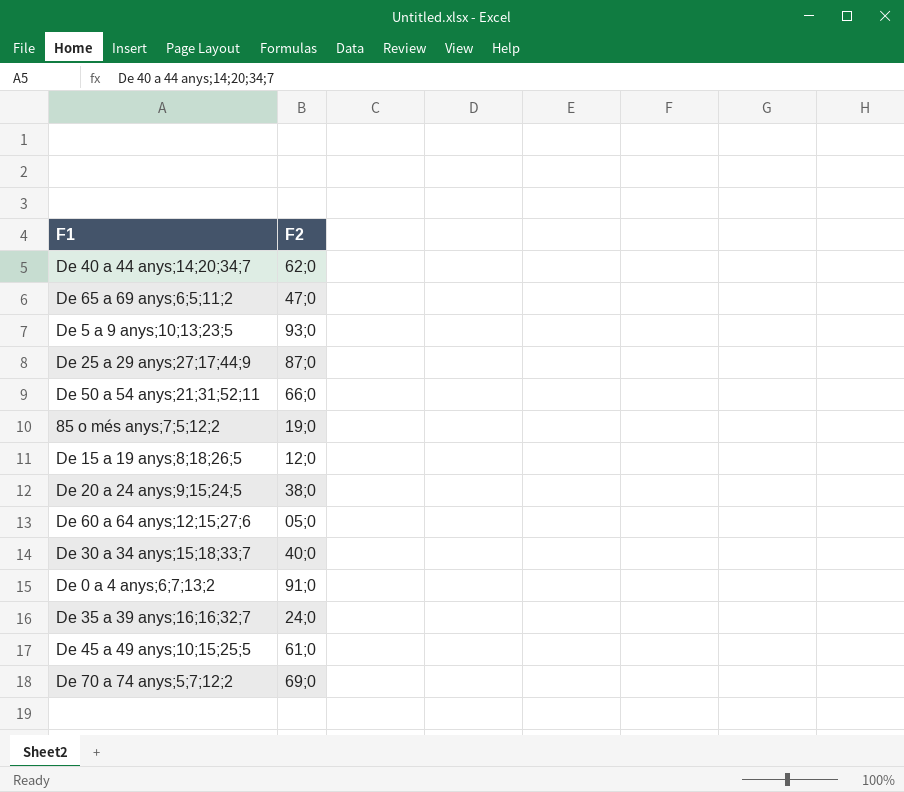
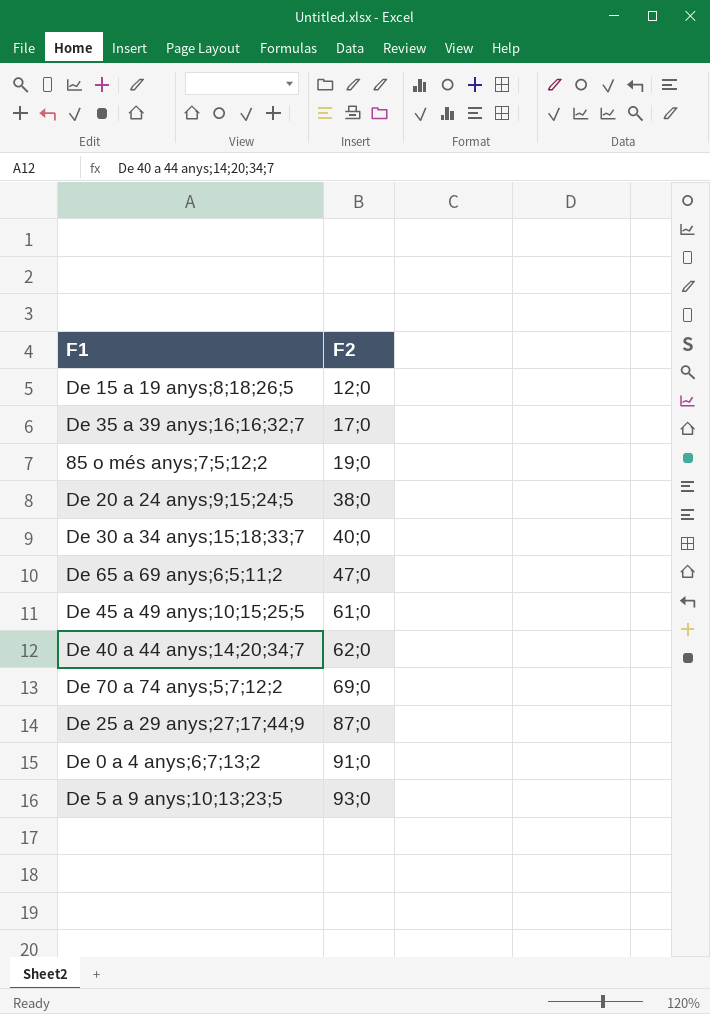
row order: none -> F2 ascending
row De 50 a 54 anys;21;31;52;11: 66;0 -> none
row De 60 a 64 anys;12;15;27;6: 05;0 -> none
De 35 a 39 anys;16;16;32;7 | F2: 24;0 -> 17;0

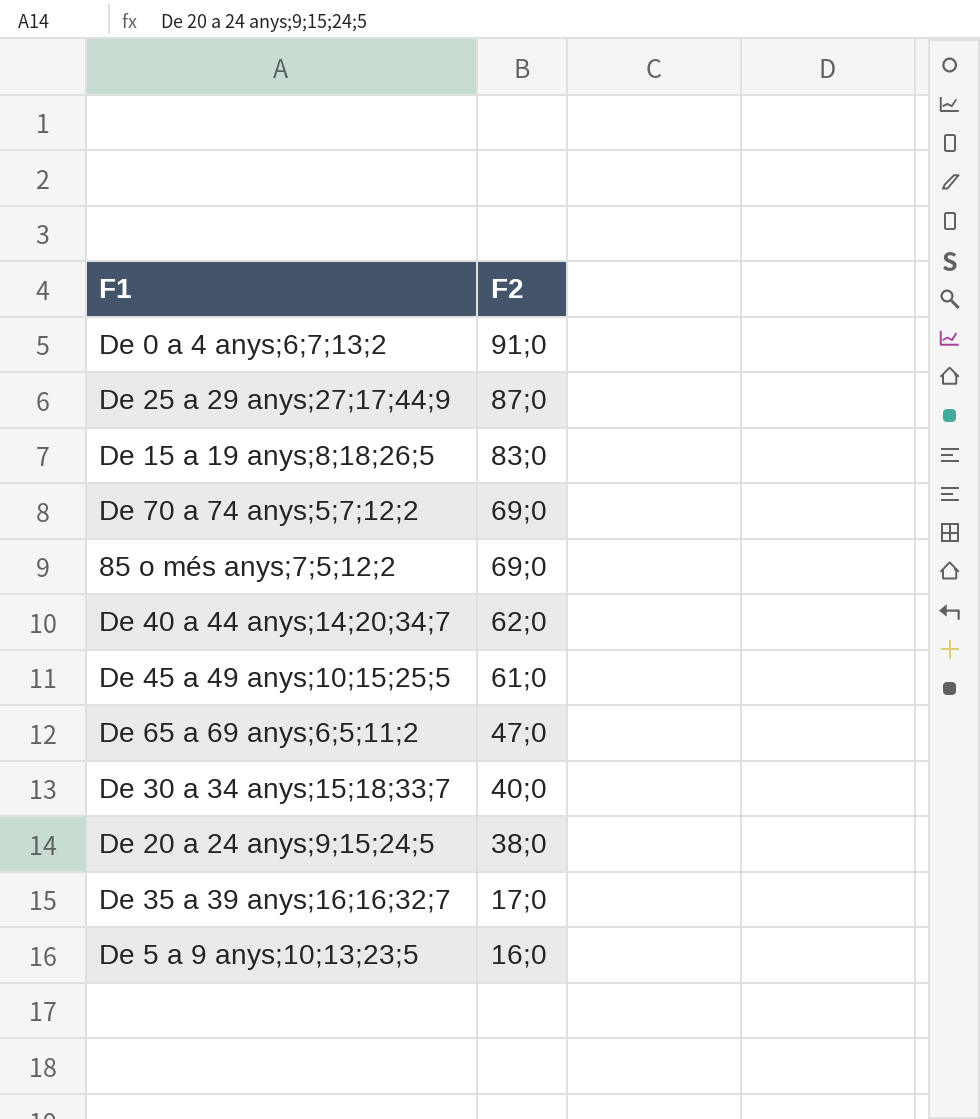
row order: F2 ascending -> F2 descending
De 15 a 19 anys;8;18;26;5 | F2: 12;0 -> 83;0
85 o més anys;7;5;12;2 | F2: 19;0 -> 69;0
De 5 a 9 anys;10;13;23;5 | F2: 93;0 -> 16;0

